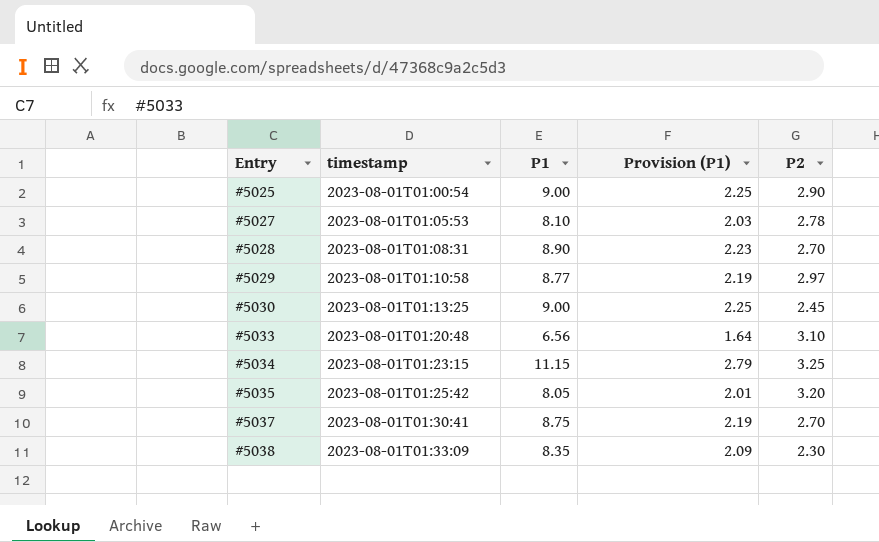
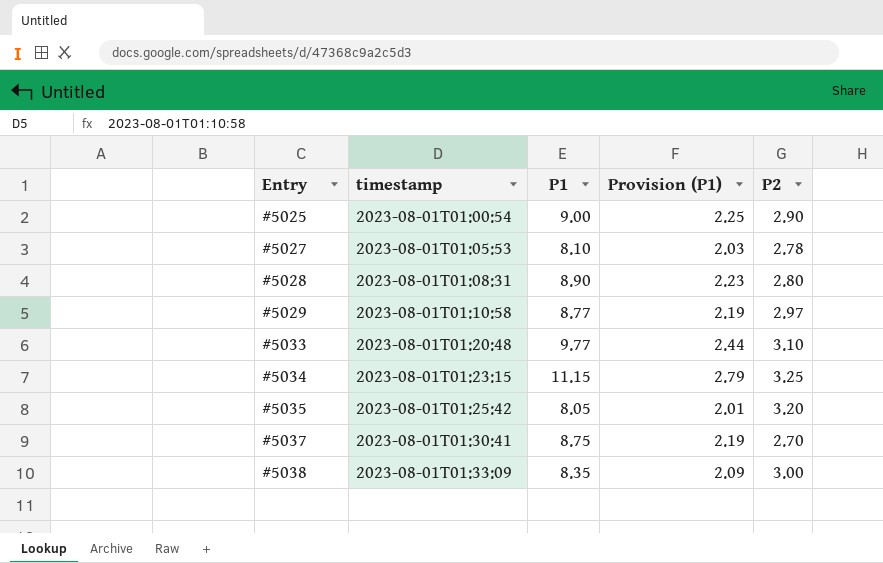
row #5030: 2023-08-01T01:13:25 | 9.00 | 2.25 | 2.45 -> none
#5028 | P2: 2.70 -> 2.80
#5033 | P1: 6.56 -> 9.77
#5033 | Provision (P1): 1.64 -> 2.44
#5038 | P2: 2.30 -> 3.00

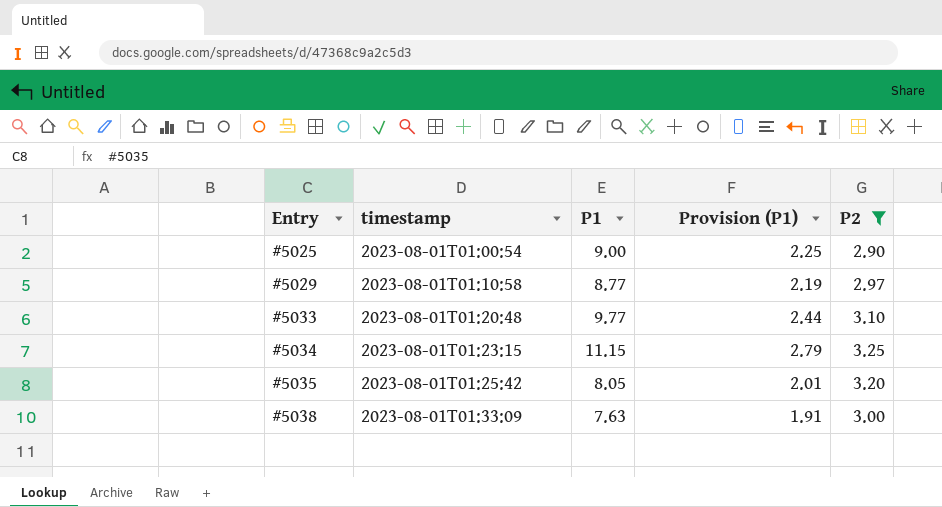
filter: none -> P2 >= 2.90
#5038 | P1: 8.35 -> 7.63
#5038 | Provision (P1): 2.09 -> 1.91

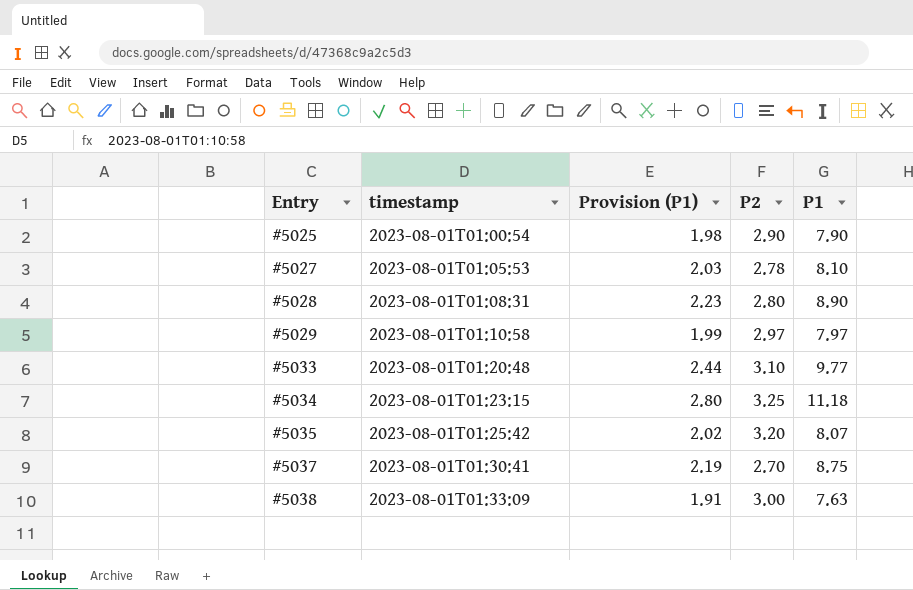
filter: P2 >= 2.90 -> none
column P1 | position: 3 -> 5
#5025 | Provision (P1): 2.25 -> 1.98
#5025 | P1: 9.00 -> 7.90
#5029 | Provision (P1): 2.19 -> 1.99
#5029 | P1: 8.77 -> 7.97
#5034 | Provision (P1): 2.79 -> 2.80
#5034 | P1: 11.15 -> 11.18
#5035 | Provision (P1): 2.01 -> 2.02
#5035 | P1: 8.05 -> 8.07

